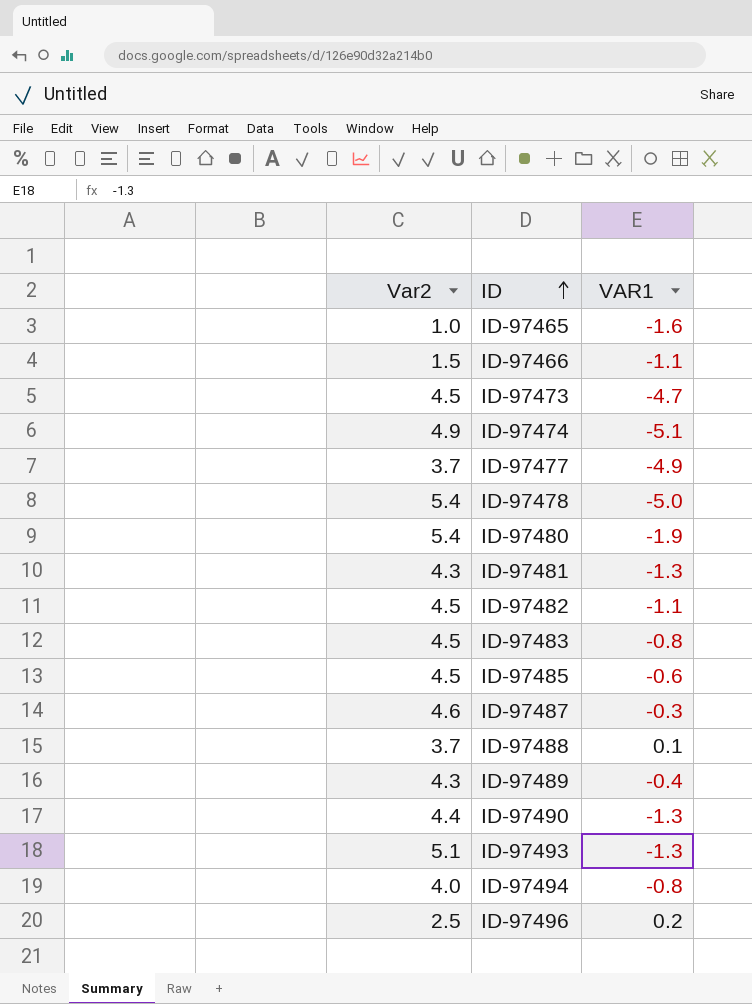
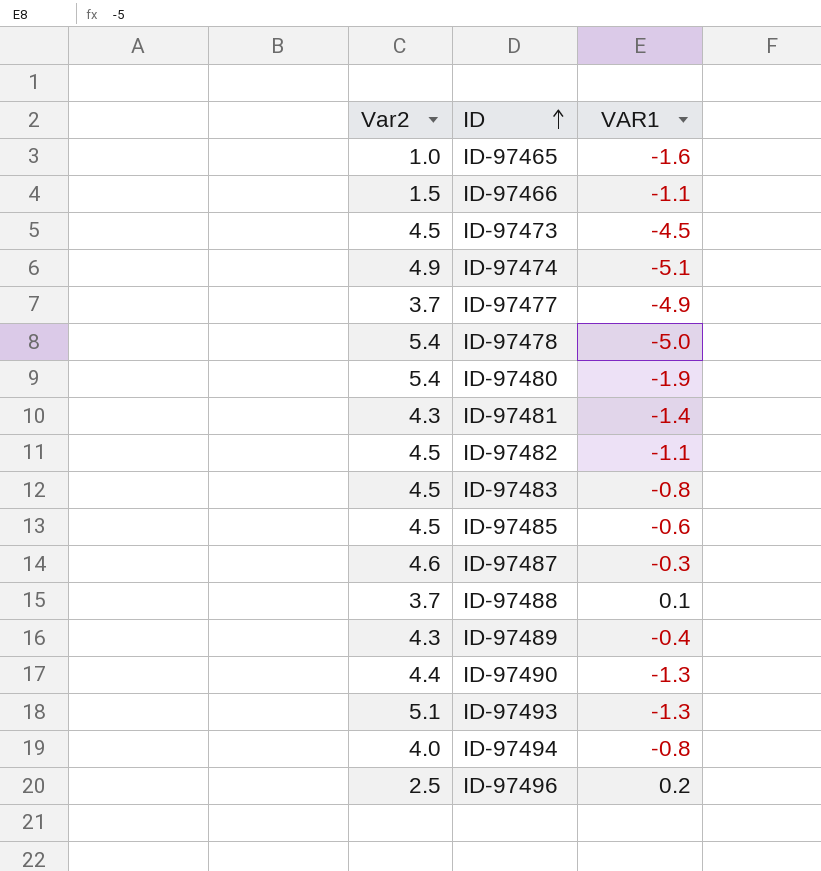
ID-97473 | VAR1: -4.7 -> -4.5
ID-97481 | VAR1: -1.3 -> -1.4

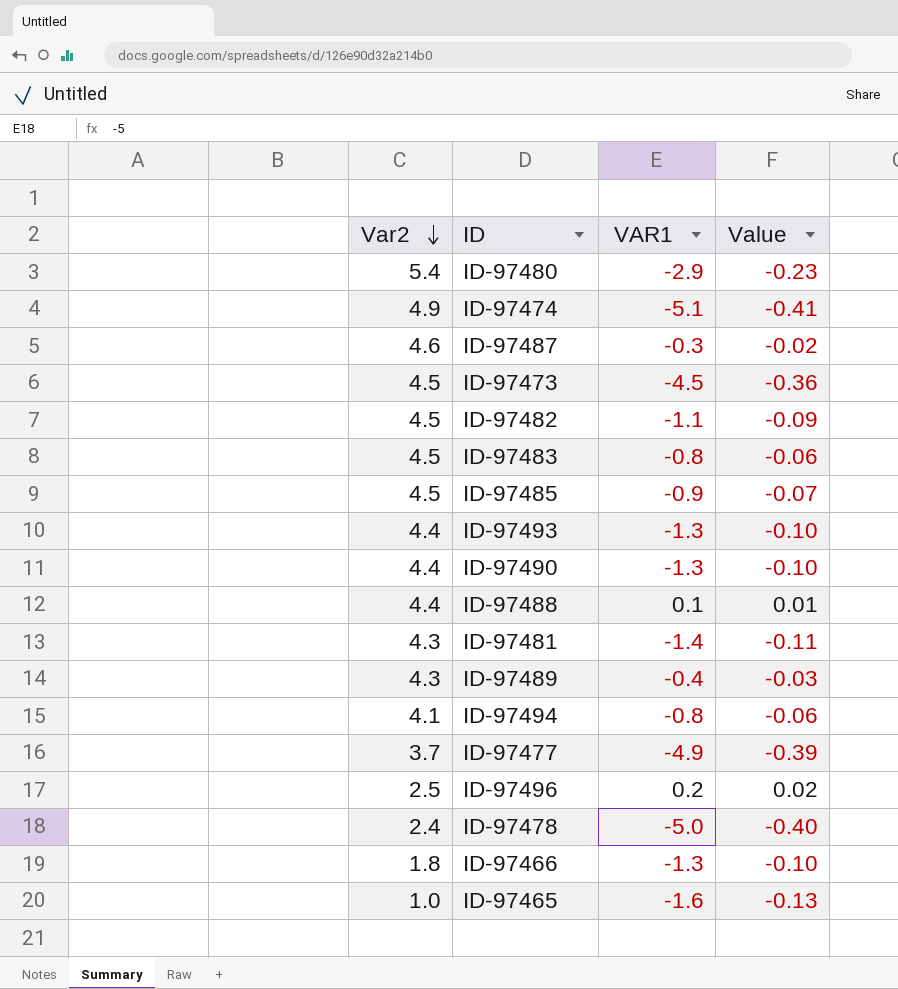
row order: ID ascending -> Var2 descending
column Value | formula: none -> [VAR1] * 0.08
ID-97480 | VAR1: -1.9 -> -2.9
ID-97485 | VAR1: -0.6 -> -0.9
ID-97493 | Var2: 5.1 -> 4.4
ID-97488 | Var2: 3.7 -> 4.4
ID-97494 | Var2: 4.0 -> 4.1
ID-97478 | Var2: 5.4 -> 2.4
ID-97466 | Var2: 1.5 -> 1.8
ID-97466 | VAR1: -1.1 -> -1.3

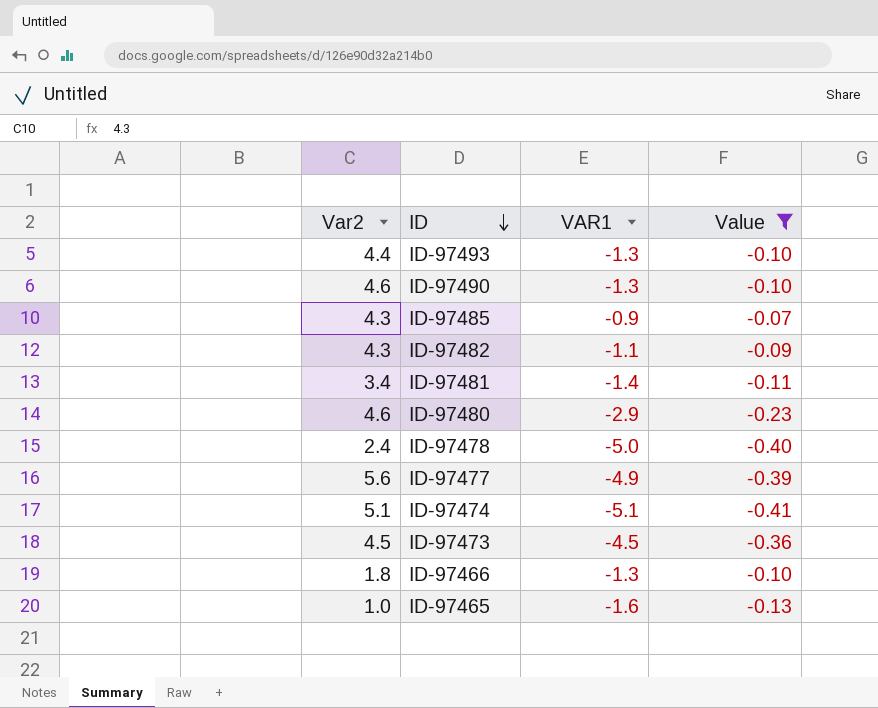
filter: none -> Value <= -0.07
row order: Var2 descending -> ID descending
ID-97490 | Var2: 4.4 -> 4.6
ID-97485 | Var2: 4.5 -> 4.3
ID-97482 | Var2: 4.5 -> 4.3
ID-97481 | Var2: 4.3 -> 3.4
ID-97480 | Var2: 5.4 -> 4.6
ID-97477 | Var2: 3.7 -> 5.6
ID-97474 | Var2: 4.9 -> 5.1

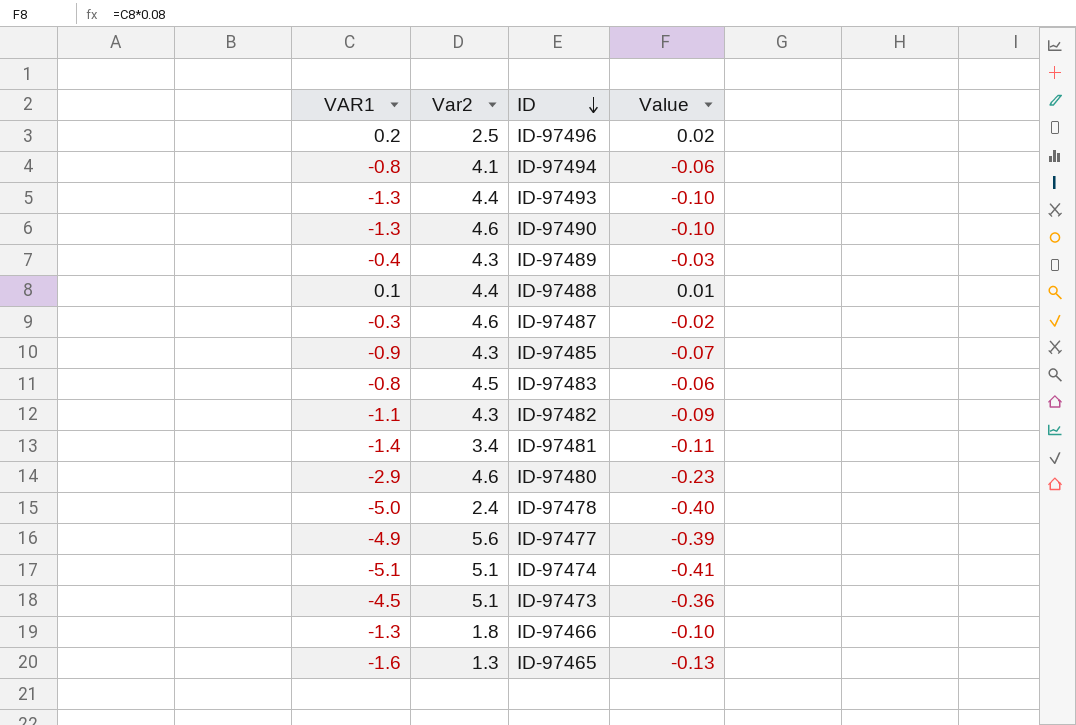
filter: Value <= -0.07 -> none
column VAR1 | position: 3 -> 1
ID-97473 | Var2: 4.5 -> 5.1
ID-97465 | Var2: 1.0 -> 1.3

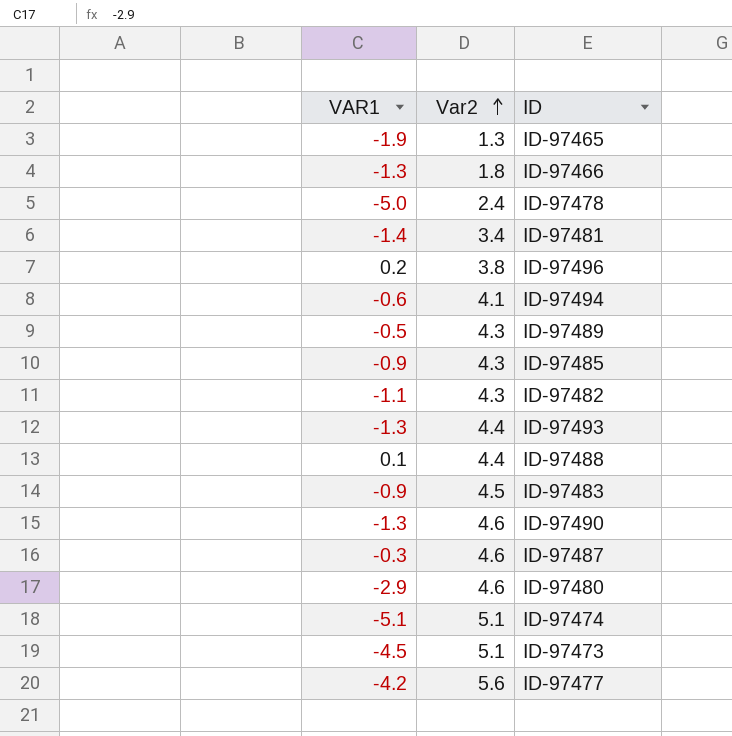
row order: ID descending -> Var2 ascending
column Value | formula: [VAR1] * 0.08 -> none
ID-97465 | VAR1: -1.6 -> -1.9
ID-97496 | Var2: 2.5 -> 3.8
ID-97494 | VAR1: -0.8 -> -0.6
ID-97489 | VAR1: -0.4 -> -0.5
ID-97483 | VAR1: -0.8 -> -0.9
ID-97477 | VAR1: -4.9 -> -4.2

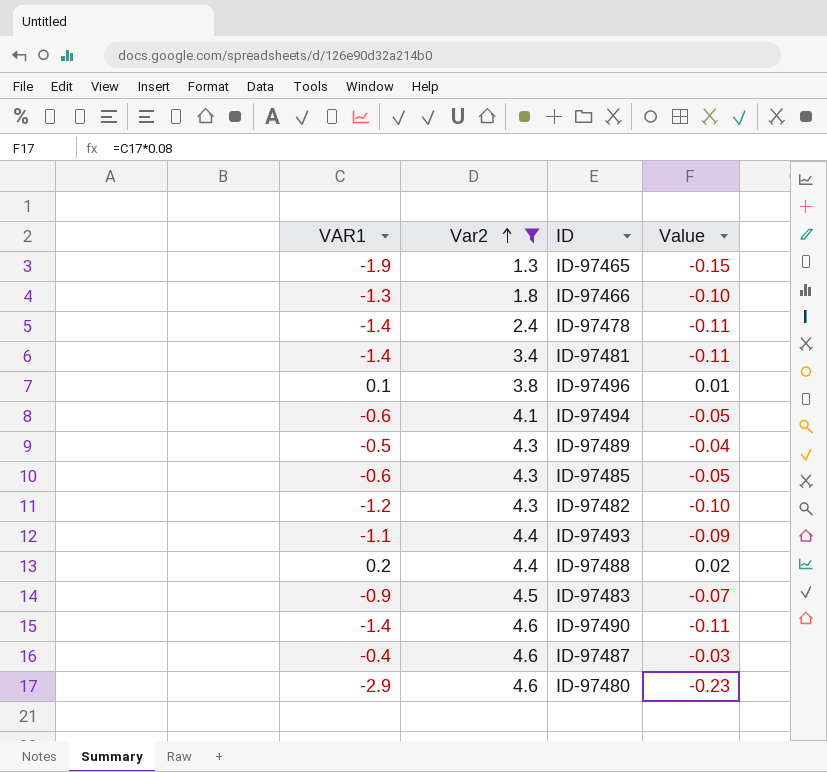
filter: none -> Var2 <= 4.6
column Value | formula: none -> [VAR1] * 0.08
ID-97478 | VAR1: -5.0 -> -1.4
ID-97496 | VAR1: 0.2 -> 0.1
ID-97485 | VAR1: -0.9 -> -0.6
ID-97482 | VAR1: -1.1 -> -1.2
ID-97493 | VAR1: -1.3 -> -1.1
ID-97488 | VAR1: 0.1 -> 0.2
ID-97490 | VAR1: -1.3 -> -1.4
ID-97487 | VAR1: -0.3 -> -0.4

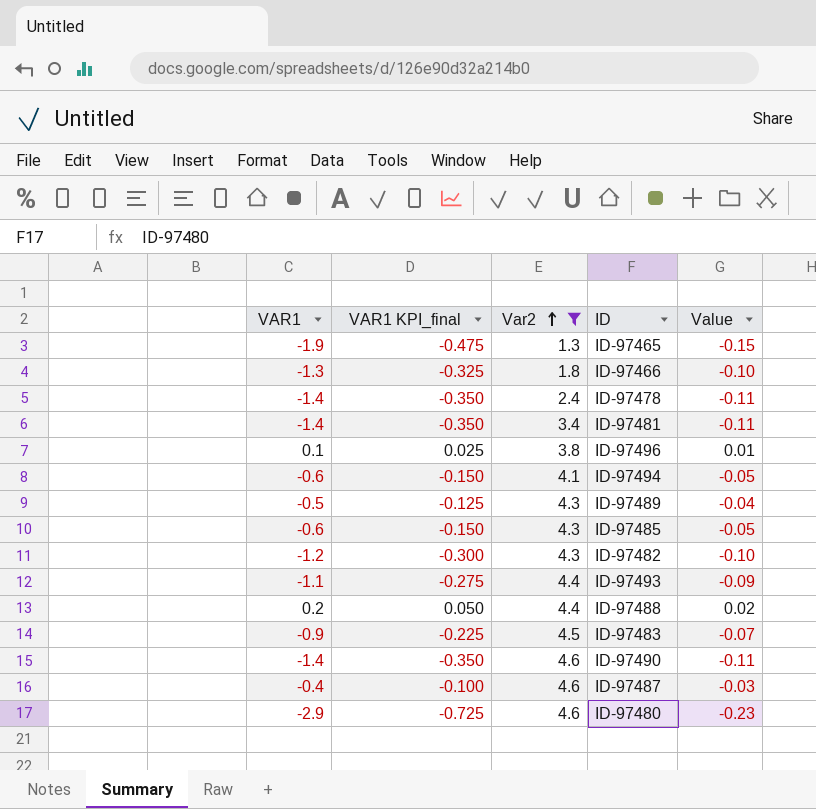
column VAR1 KPI_final | formula: none -> [VAR1] * 0.25

